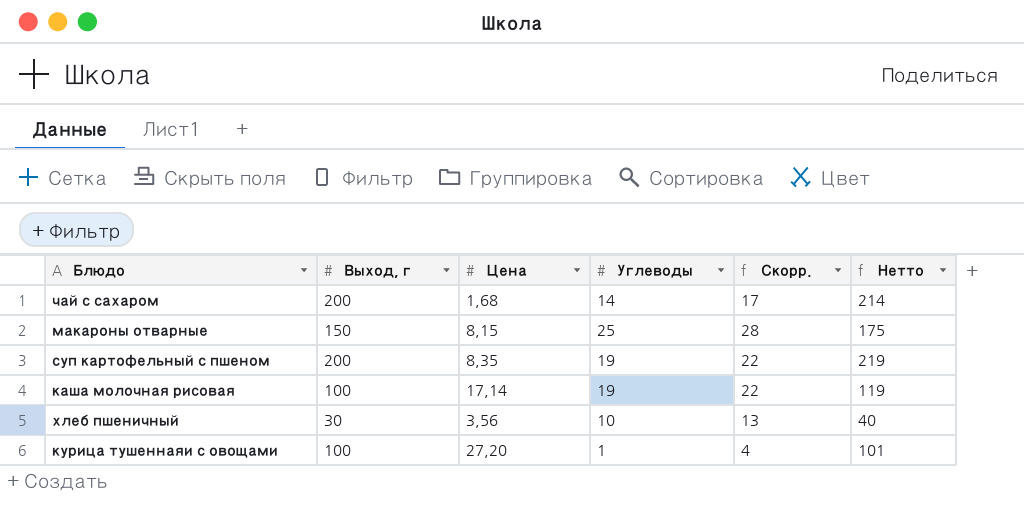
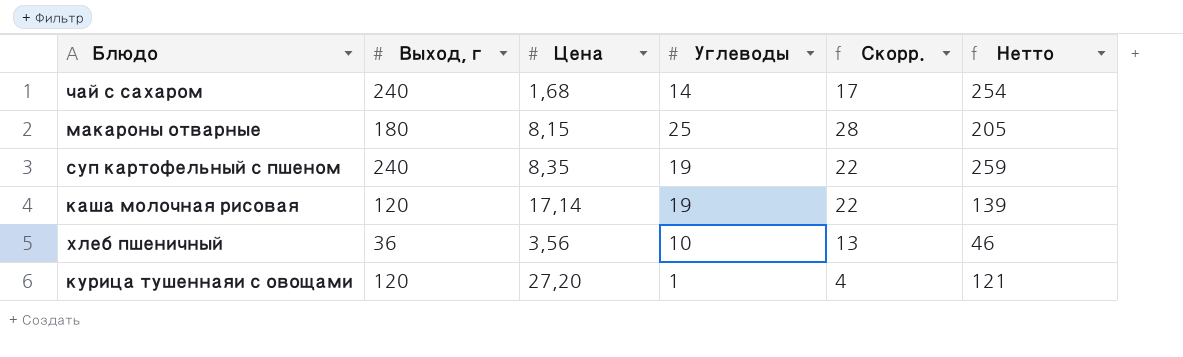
чай с сахаром | Выход, г: 200 -> 240
чай с сахаром | Нетто: 214 -> 254
макароны отварные | Выход, г: 150 -> 180
макароны отварные | Нетто: 175 -> 205
суп картофельный с пшеном | Выход, г: 200 -> 240
суп картофельный с пшеном | Нетто: 219 -> 259
каша молочная рисовая | Выход, г: 100 -> 120
каша молочная рисовая | Нетто: 119 -> 139
хлеб пшеничный | Выход, г: 30 -> 36
хлеб пшеничный | Нетто: 40 -> 46
курица тушеннаяи с овощами | Выход, г: 100 -> 120
курица тушеннаяи с овощами | Нетто: 101 -> 121

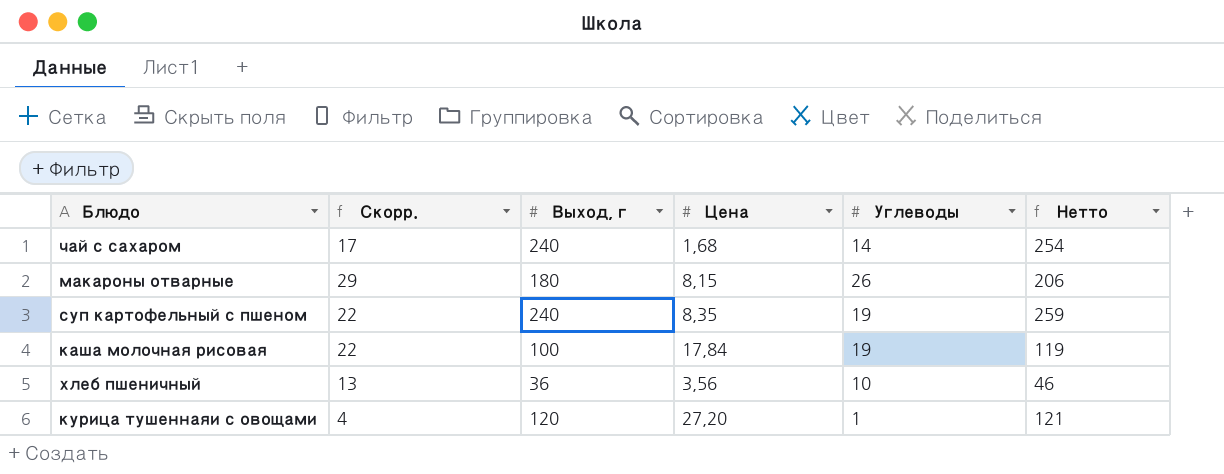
column Скорр. | position: 5 -> 2
макароны отварные | Скорр.: 28 -> 29
макароны отварные | Углеводы: 25 -> 26
макароны отварные | Нетто: 205 -> 206
каша молочная рисовая | Выход, г: 120 -> 100
каша молочная рисовая | Цена: 17,14 -> 17,84
каша молочная рисовая | Нетто: 139 -> 119

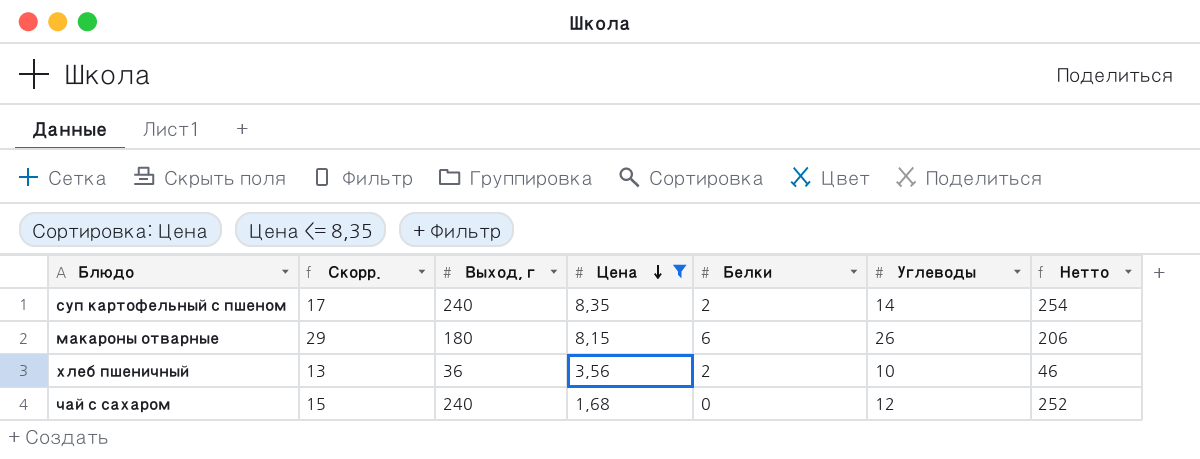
filter: none -> Цена <= 8,35
row order: none -> Цена descending
column Белки | position: none -> 5
суп картофельный с пшеном | Скорр.: 22 -> 17
суп картофельный с пшеном | Углеводы: 19 -> 14
суп картофельный с пшеном | Нетто: 259 -> 254
чай с сахаром | Скорр.: 17 -> 15
чай с сахаром | Углеводы: 14 -> 12
чай с сахаром | Нетто: 254 -> 252

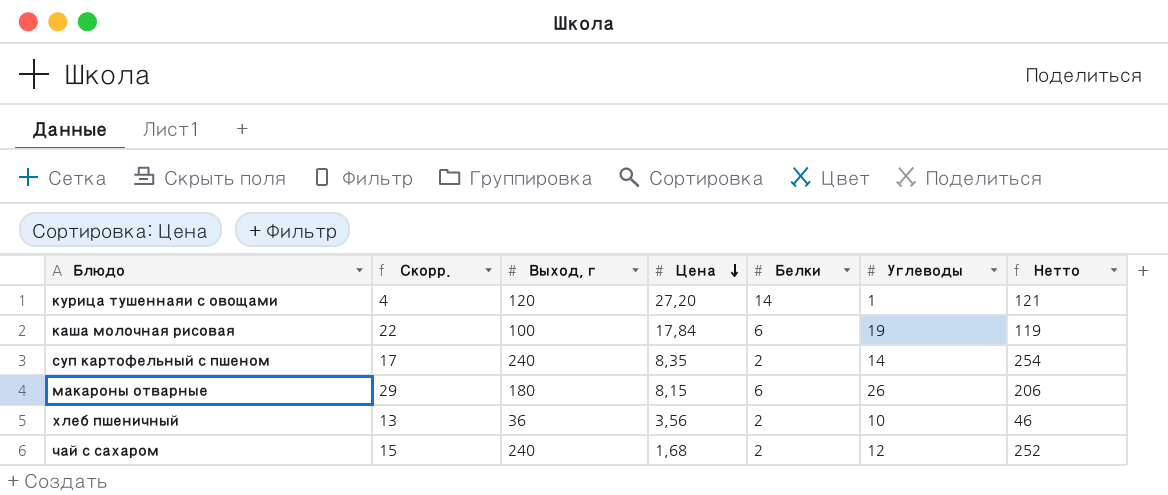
filter: Цена <= 8,35 -> none
чай с сахаром | Белки: 0 -> 2

